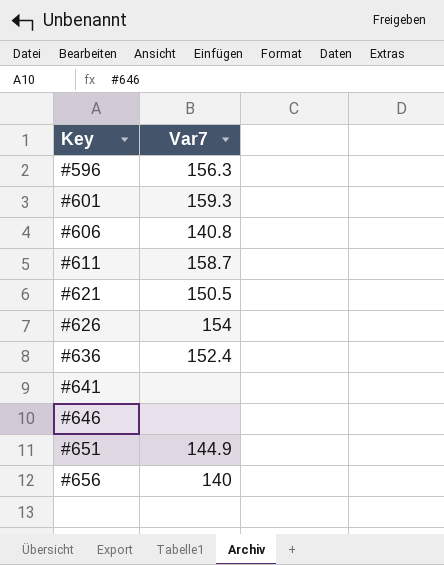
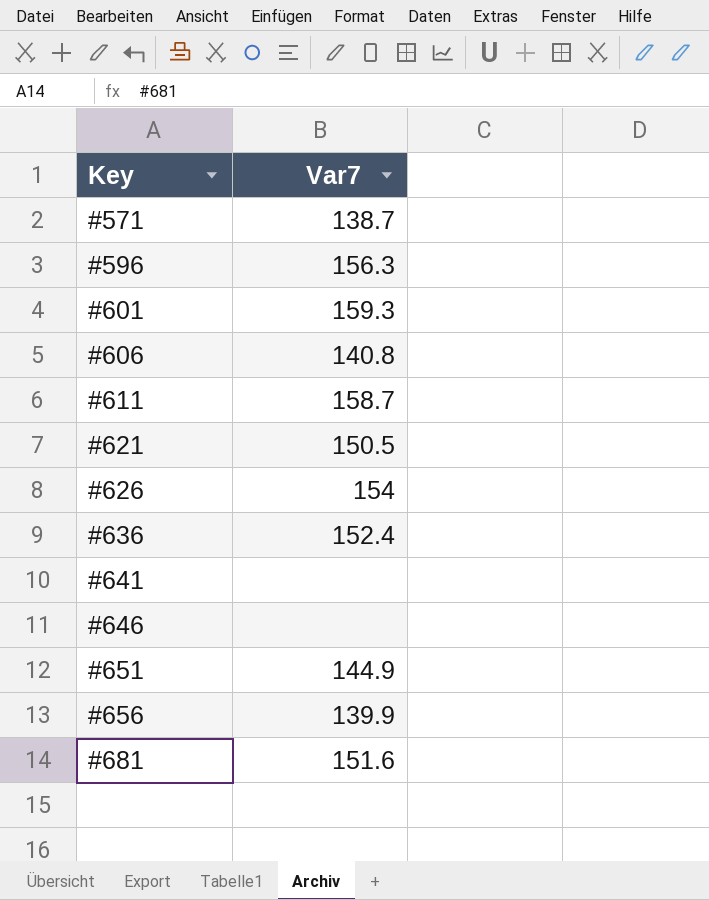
row #571: none -> 138.7
#656 | Var7: 140 -> 139.9
row #681: none -> 151.6

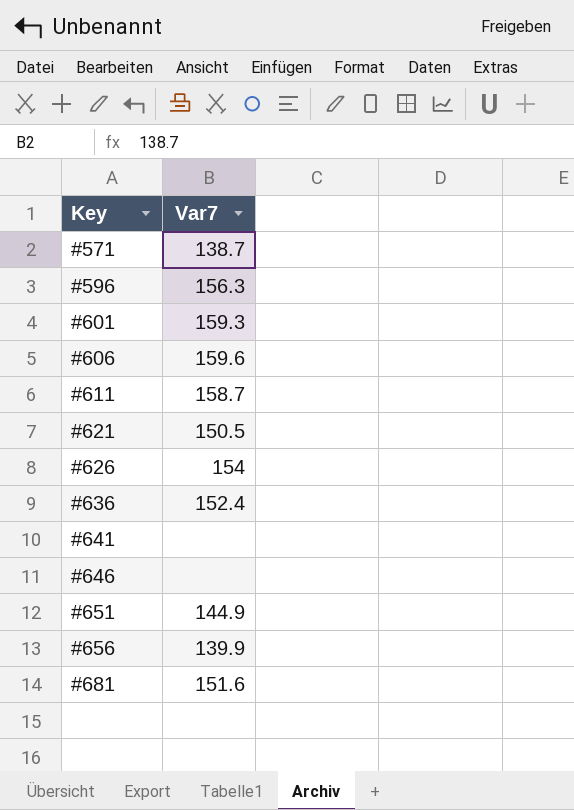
#606 | Var7: 140.8 -> 159.6

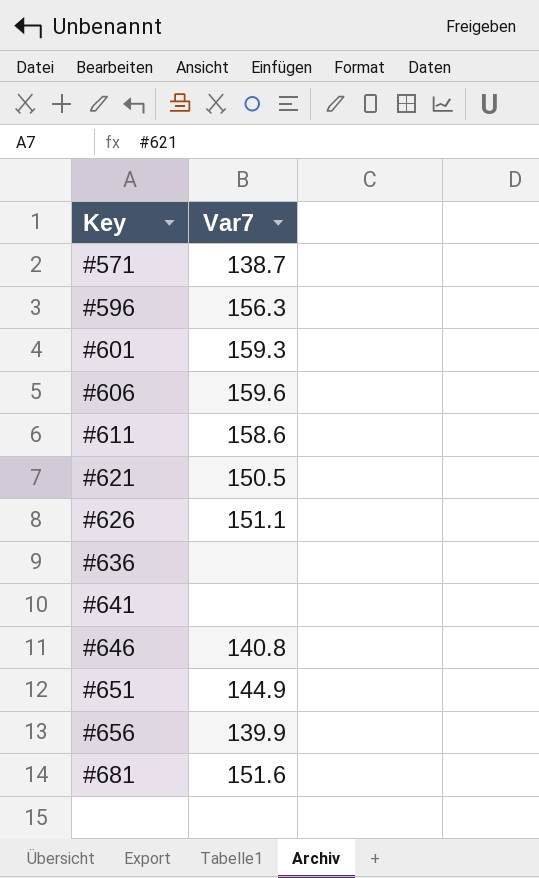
#611 | Var7: 158.7 -> 158.6
#626 | Var7: 154 -> 151.1
#636 | Var7: 152.4 -> none
#646 | Var7: none -> 140.8

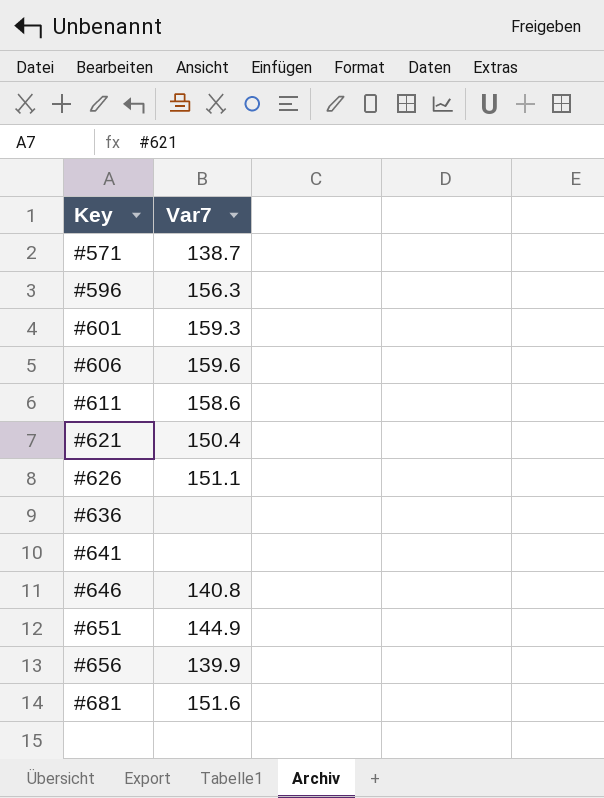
#621 | Var7: 150.5 -> 150.4

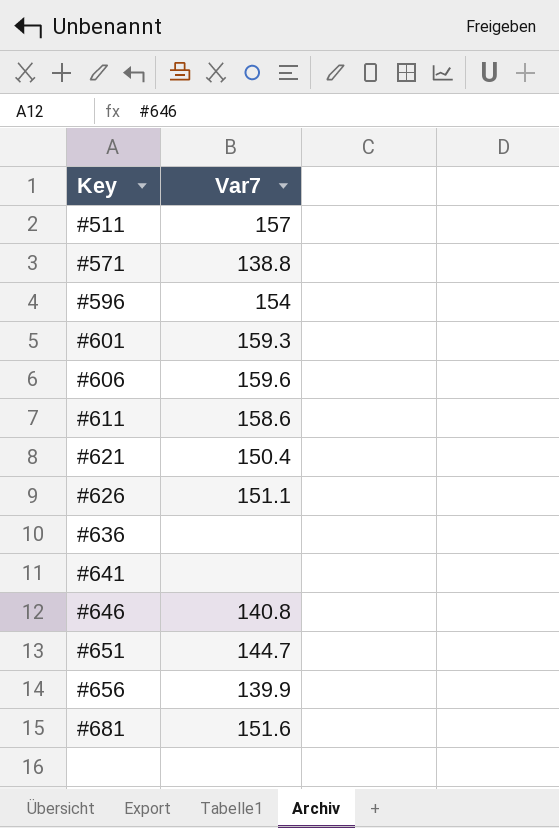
row #511: none -> 157
#571 | Var7: 138.7 -> 138.8
#596 | Var7: 156.3 -> 154
#651 | Var7: 144.9 -> 144.7

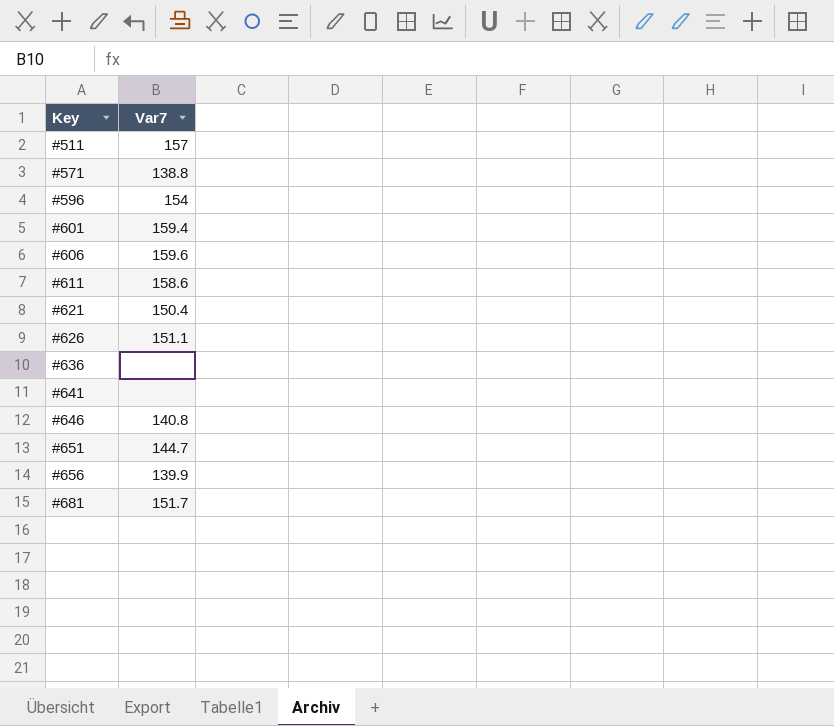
#601 | Var7: 159.3 -> 159.4
#681 | Var7: 151.6 -> 151.7

